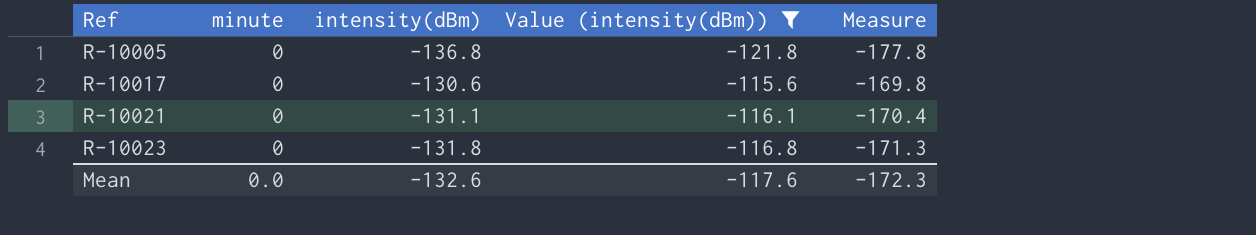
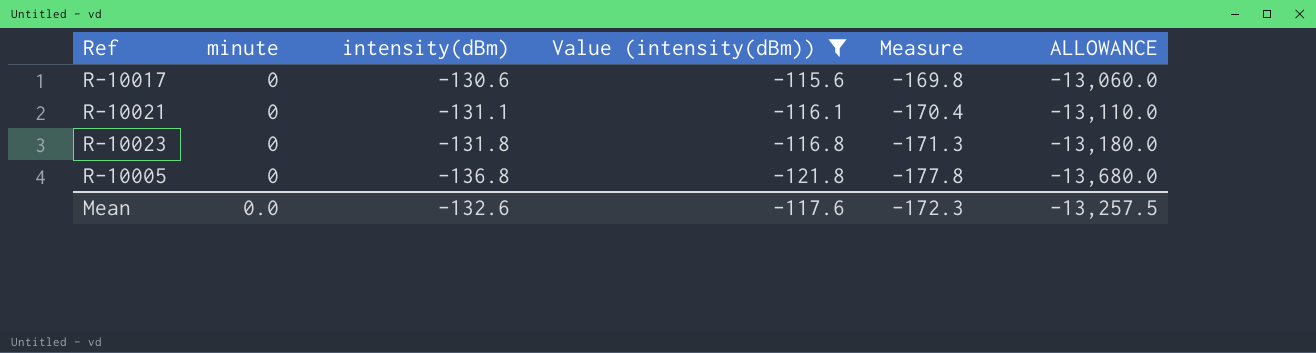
row order: Ref ascending -> intensity(dBm) descending
column ALLOWANCE | formula: none -> [intensity(dBm)] * 100

